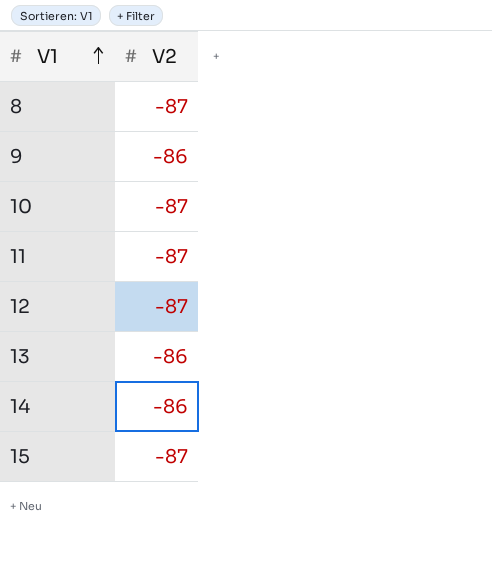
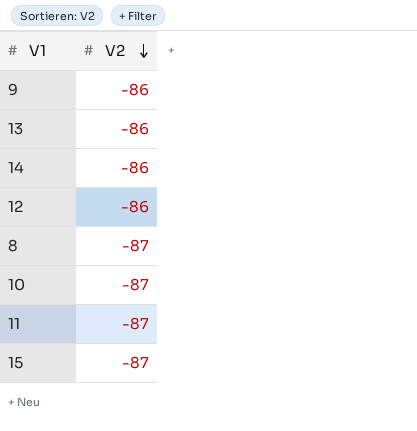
row order: V1 ascending -> V2 descending
12 | V2: -87 -> -86

